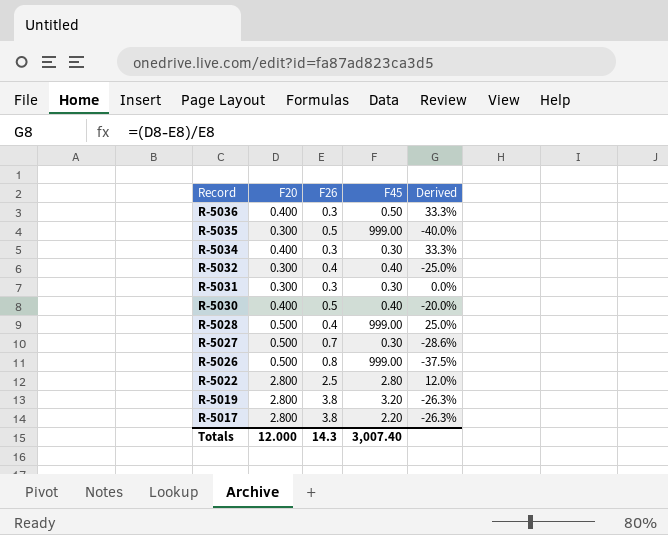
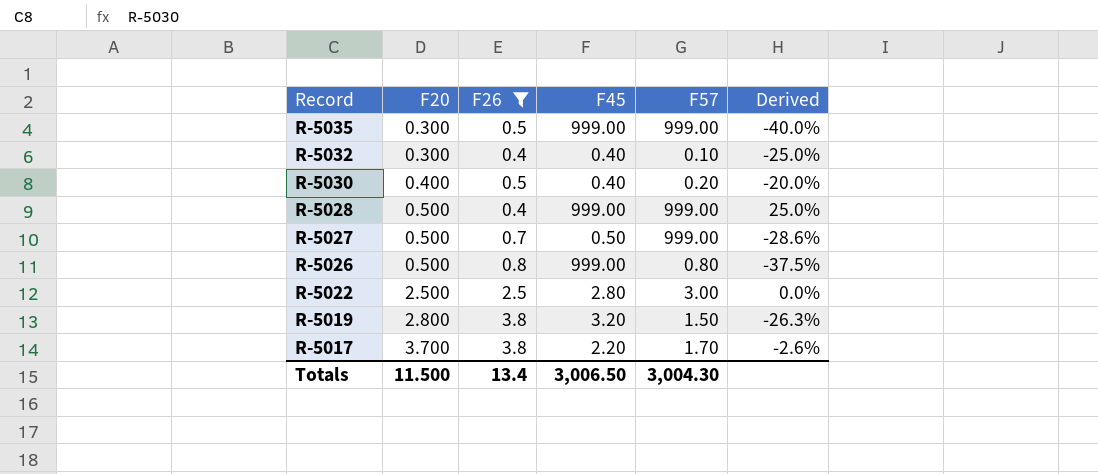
filter: none -> F26 != 0.3
column F57 | position: none -> 5
R-5027 | F45: 0.30 -> 0.50
R-5022 | F20: 2.800 -> 2.500
R-5022 | Derived: 12.0% -> 0.0%
R-5017 | F20: 2.800 -> 3.700
R-5017 | Derived: -26.3% -> -2.6%
Totals | F20: 12.000 -> 11.500
Totals | F26: 14.3 -> 13.4
Totals | F45: 3,007.40 -> 3,006.50

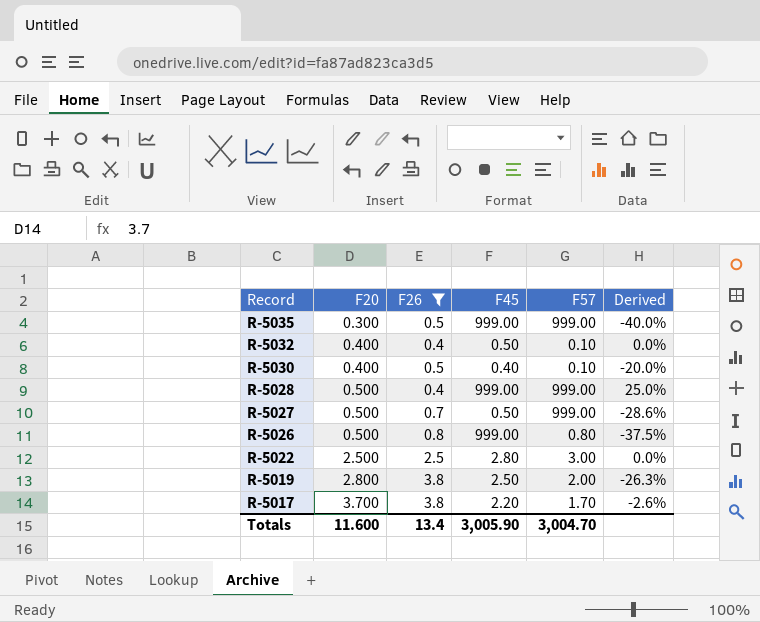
R-5032 | F20: 0.300 -> 0.400
R-5032 | F45: 0.40 -> 0.50
R-5032 | Derived: -25.0% -> 0.0%
R-5030 | F57: 0.20 -> 0.10
R-5019 | F45: 3.20 -> 2.50
R-5019 | F57: 1.50 -> 2.00
Totals | F20: 11.500 -> 11.600
Totals | F45: 3,006.50 -> 3,005.90
Totals | F57: 3,004.30 -> 3,004.70

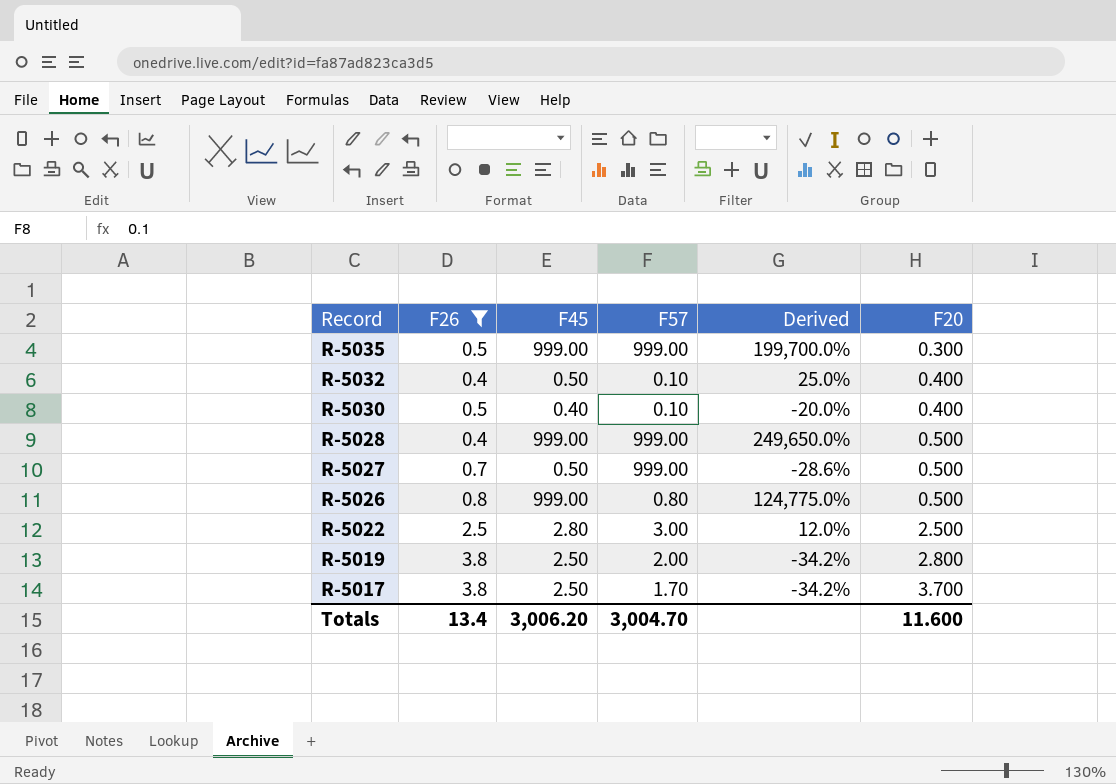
column Derived | formula: ([F20] - [F26]) / [F26] -> ([F45] - [F26]) / [F26]
column F20 | position: 2 -> 6
R-5017 | F45: 2.20 -> 2.50
Totals | F45: 3,005.90 -> 3,006.20

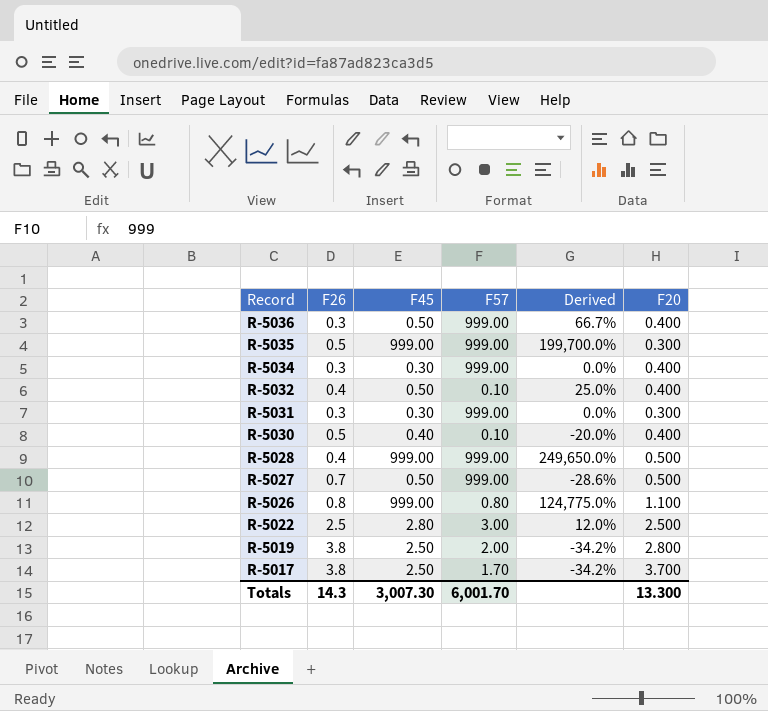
filter: F26 != 0.3 -> none
R-5026 | F20: 0.500 -> 1.100
Totals | F26: 13.4 -> 14.3
Totals | F45: 3,006.20 -> 3,007.30
Totals | F57: 3,004.70 -> 6,001.70
Totals | F20: 11.600 -> 13.300

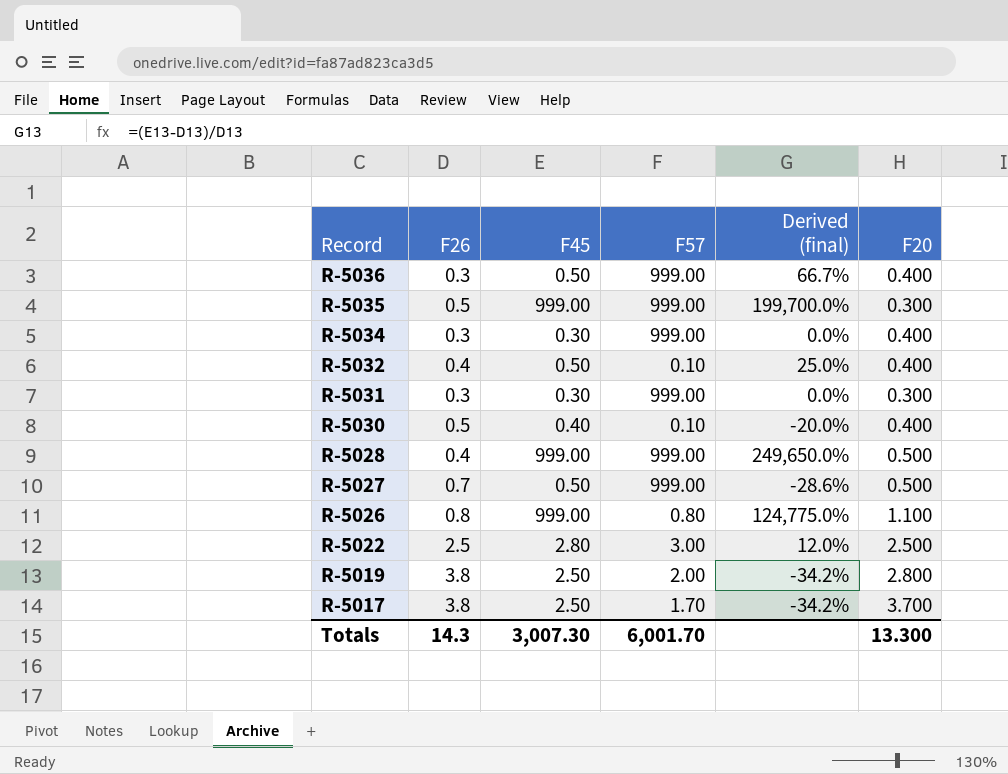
column name: Derived -> Derived (final)

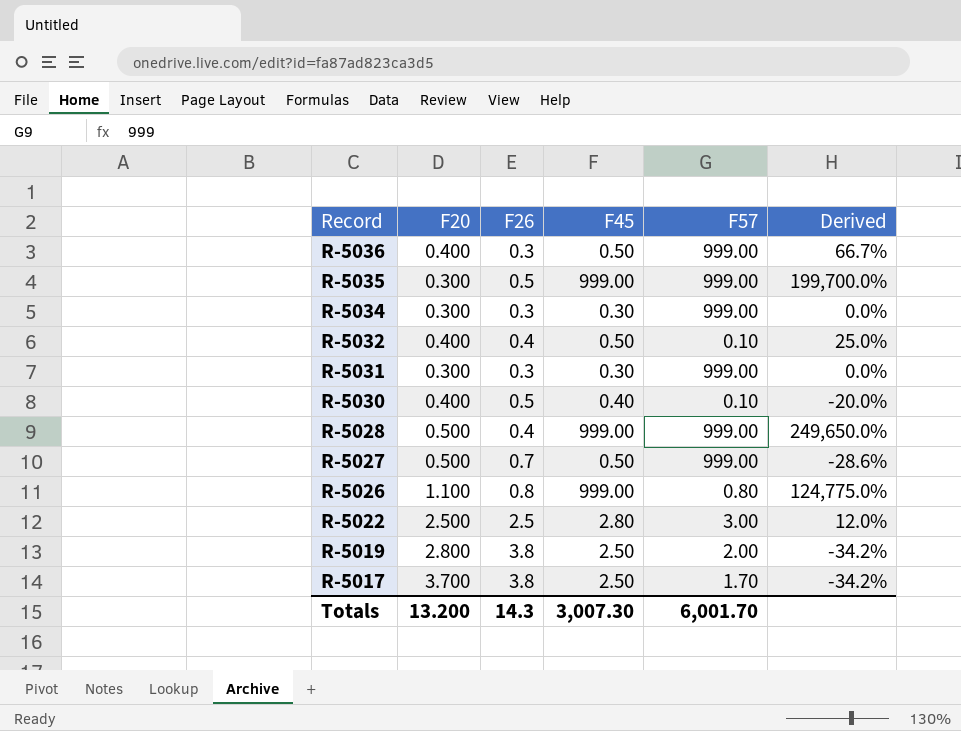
column F20 | position: 6 -> 2
column name: Derived (final) -> Derived
R-5034 | F20: 0.400 -> 0.300
Totals | F20: 13.300 -> 13.200

